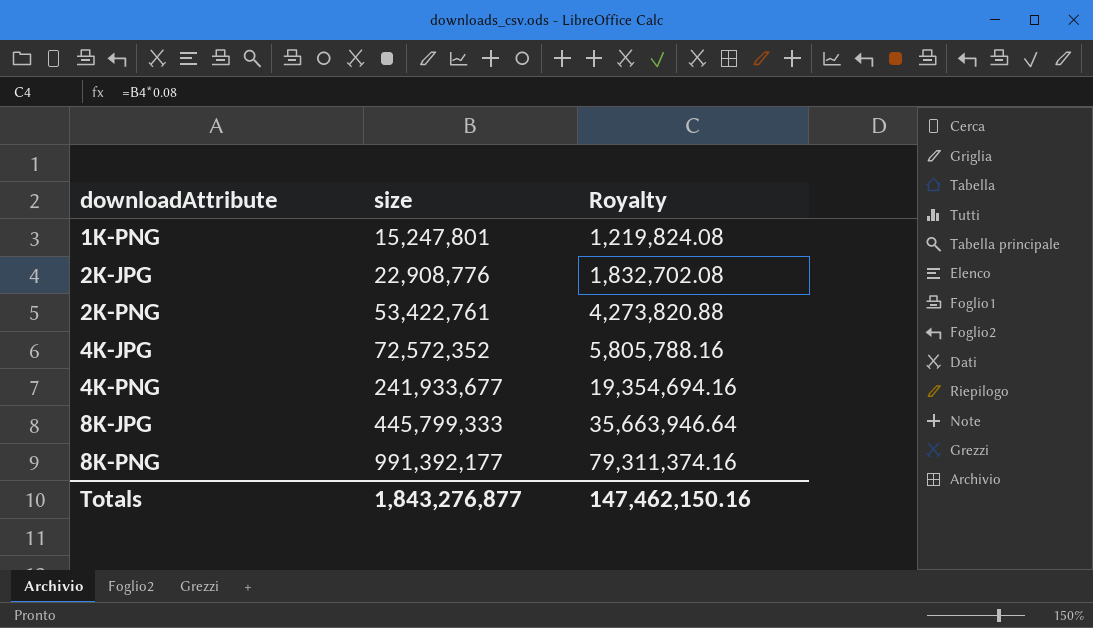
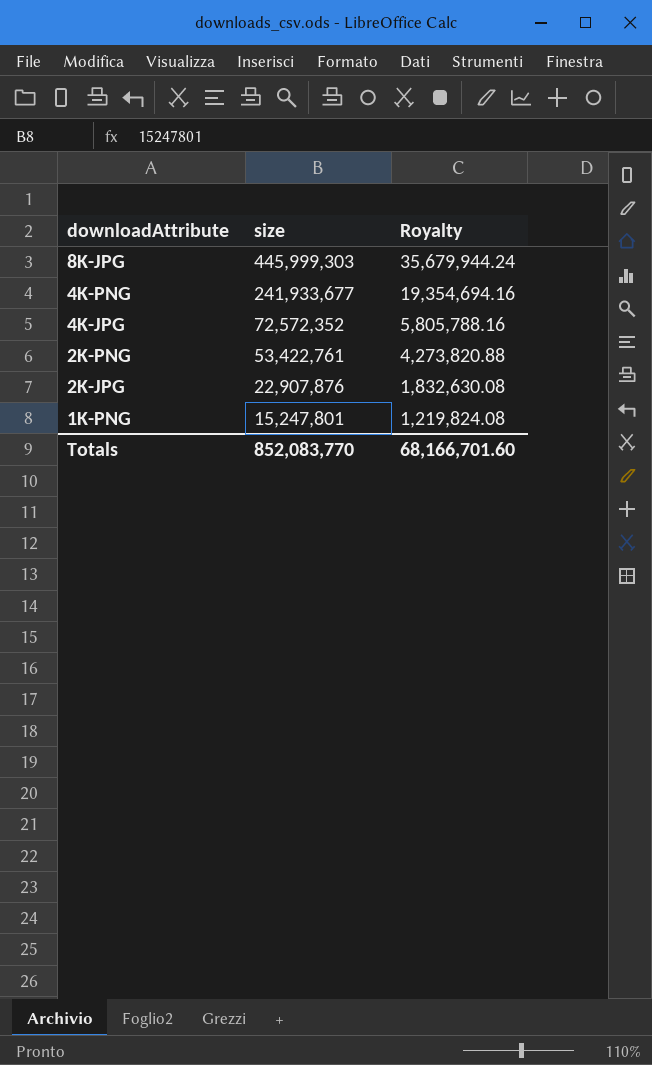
row order: downloadAttribute ascending -> downloadAttribute descending
row 8K-PNG: 991,392,177 | 79,311,374.16 -> none
8K-JPG | size: 445,799,333 -> 445,999,303
8K-JPG | Royalty: 35,663,946.64 -> 35,679,944.24
2K-JPG | size: 22,908,776 -> 22,907,876
2K-JPG | Royalty: 1,832,702.08 -> 1,832,630.08
Totals | size: 1,843,276,877 -> 852,083,770
Totals | Royalty: 147,462,150.16 -> 68,166,701.60

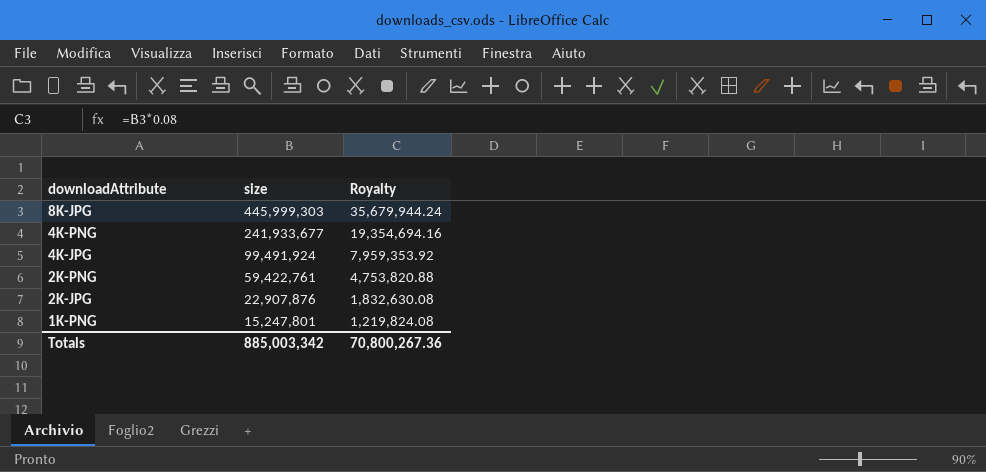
4K-JPG | size: 72,572,352 -> 99,491,924
4K-JPG | Royalty: 5,805,788.16 -> 7,959,353.92
2K-PNG | size: 53,422,761 -> 59,422,761
2K-PNG | Royalty: 4,273,820.88 -> 4,753,820.88
Totals | size: 852,083,770 -> 885,003,342
Totals | Royalty: 68,166,701.60 -> 70,800,267.36

